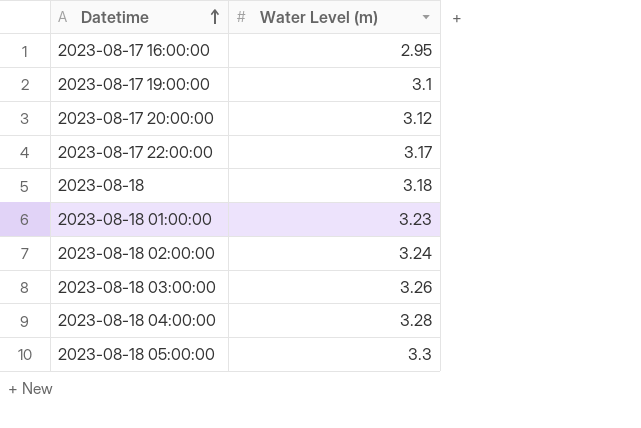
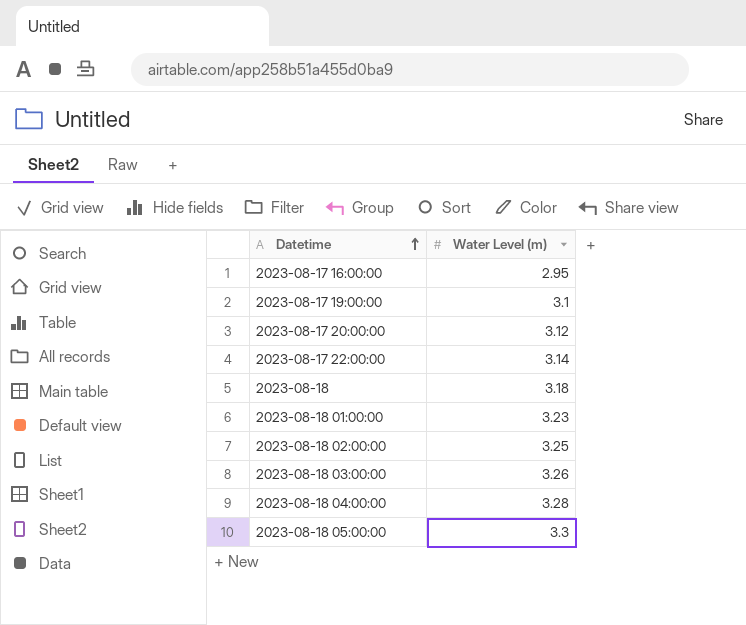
2023-08-17 22:00:00 | Water Level (m): 3.17 -> 3.14
2023-08-18 02:00:00 | Water Level (m): 3.24 -> 3.25

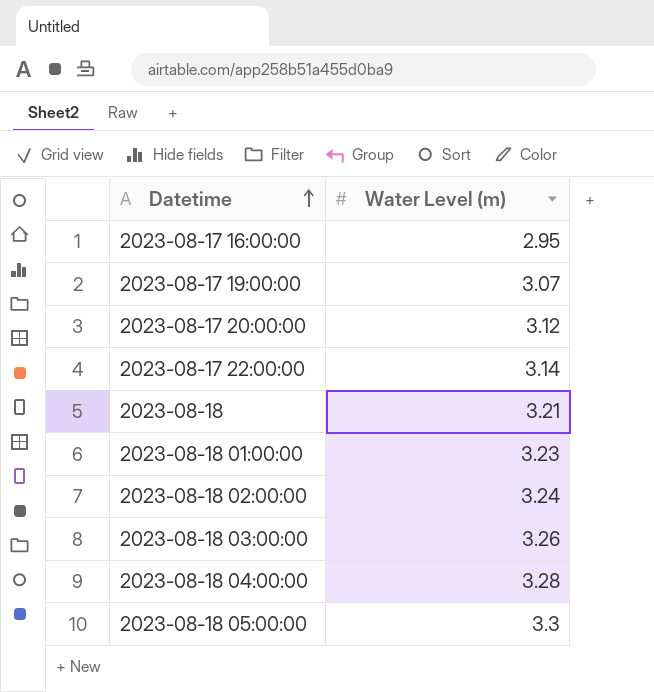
2023-08-17 19:00:00 | Water Level (m): 3.1 -> 3.07
2023-08-18 | Water Level (m): 3.18 -> 3.21
2023-08-18 02:00:00 | Water Level (m): 3.25 -> 3.24

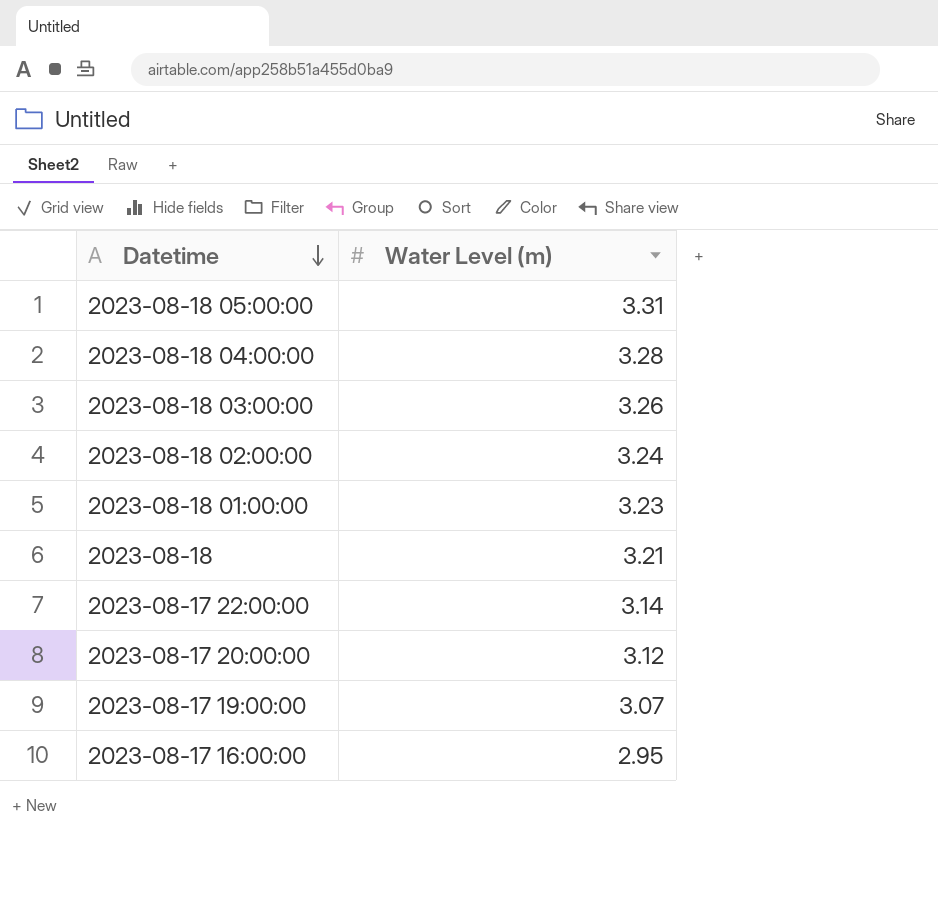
row order: Datetime ascending -> Datetime descending
2023-08-18 05:00:00 | Water Level (m): 3.3 -> 3.31

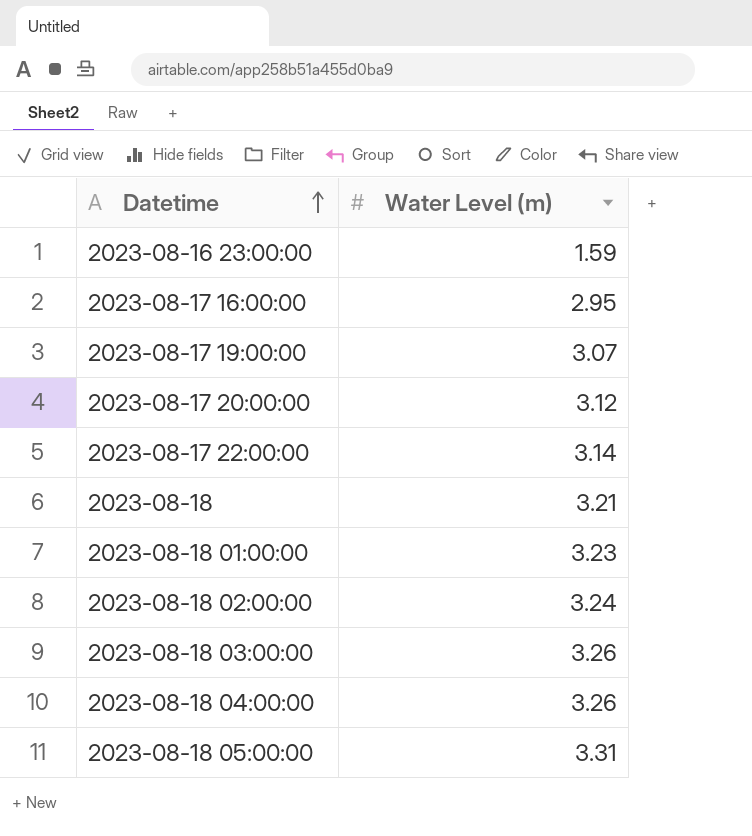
row order: Datetime descending -> Datetime ascending
row 2023-08-16 23:00:00: none -> 1.59
2023-08-18 04:00:00 | Water Level (m): 3.28 -> 3.26

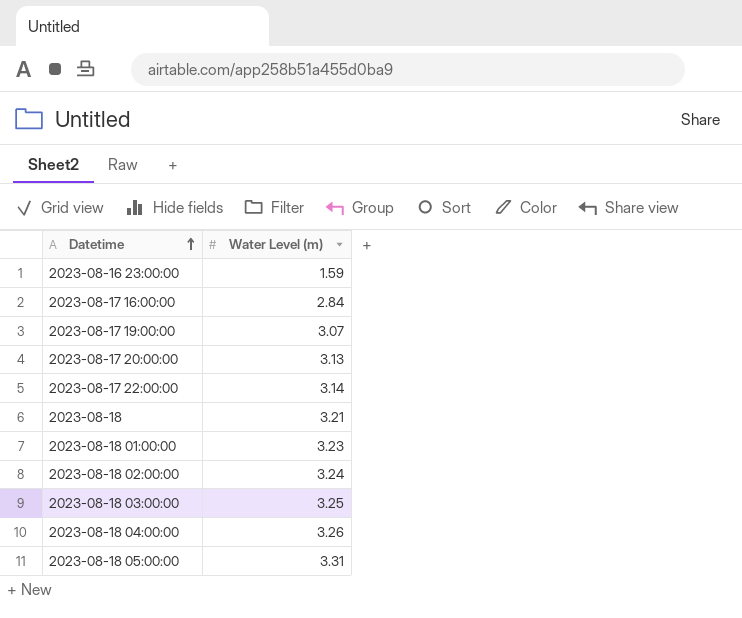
2023-08-17 16:00:00 | Water Level (m): 2.95 -> 2.84
2023-08-17 20:00:00 | Water Level (m): 3.12 -> 3.13
2023-08-18 03:00:00 | Water Level (m): 3.26 -> 3.25

